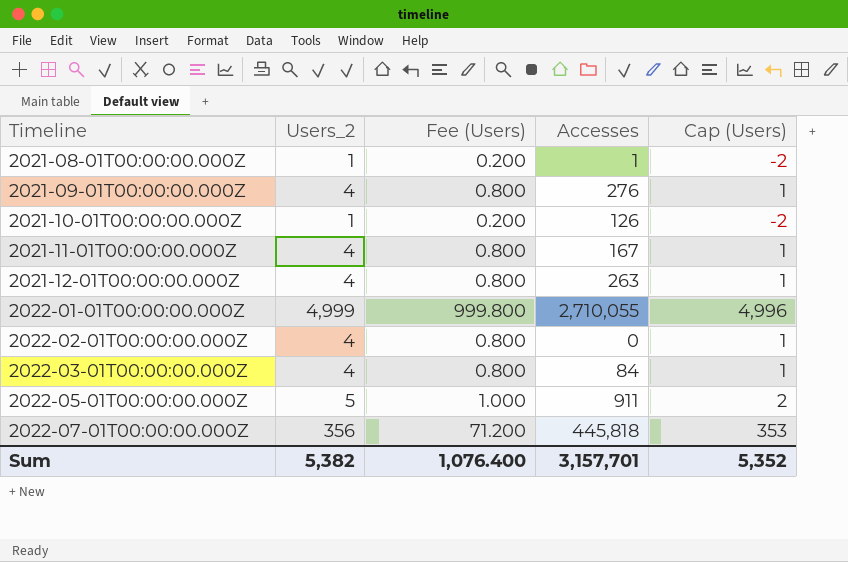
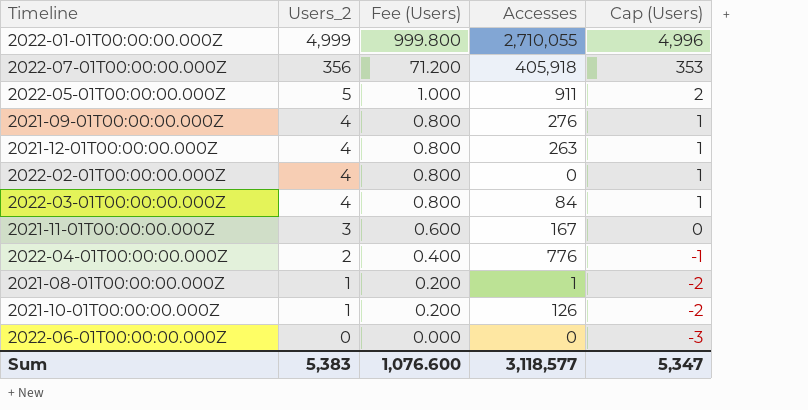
row order: Timeline ascending -> Users_2 descending
2022-07-01T00:00:00.000Z | Accesses: 445,818 -> 405,918
2021-11-01T00:00:00.000Z | Users_2: 4 -> 3
2021-11-01T00:00:00.000Z | Fee (Users): 0.800 -> 0.600
2021-11-01T00:00:00.000Z | Cap (Users): 1 -> 0
row 2022-04-01T00:00:00.000Z: none -> 2 | 0.400 | 776 | -1
row 2022-06-01T00:00:00.000Z: none -> 0 | 0.000 | 0 | -3
Sum | Users_2: 5,382 -> 5,383
Sum | Fee (Users): 1,076.400 -> 1,076.600
Sum | Accesses: 3,157,701 -> 3,118,577
Sum | Cap (Users): 5,352 -> 5,347

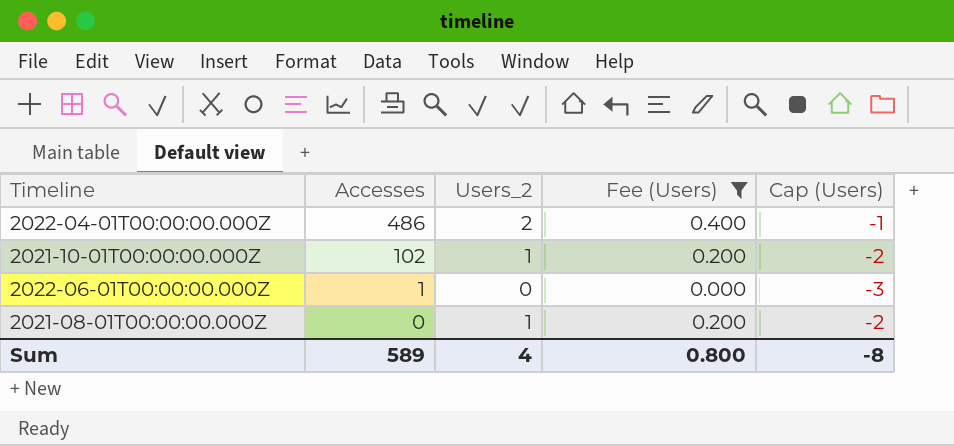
filter: none -> Fee (Users) <= 0.400
row order: Users_2 descending -> Accesses descending
column Accesses | position: 4 -> 2
2022-04-01T00:00:00.000Z | Accesses: 776 -> 486
2021-10-01T00:00:00.000Z | Accesses: 126 -> 102
2022-06-01T00:00:00.000Z | Accesses: 0 -> 1
2021-08-01T00:00:00.000Z | Accesses: 1 -> 0
Sum | Accesses: 3,118,577 -> 589
Sum | Users_2: 5,383 -> 4
Sum | Fee (Users): 1,076.600 -> 0.800
Sum | Cap (Users): 5,347 -> -8

